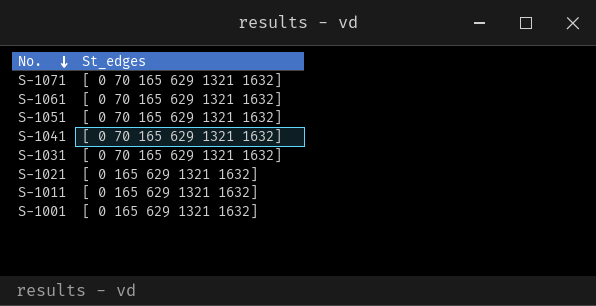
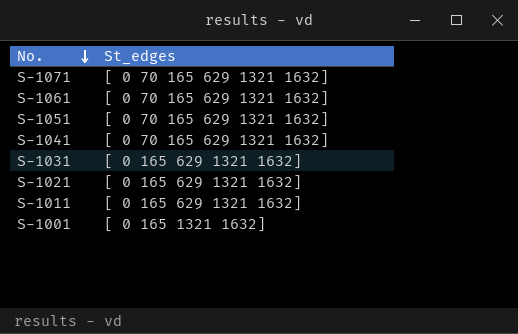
S-1031 | St_edges: [ 0 70 165 629 1321 1632] -> [ 0 165 629 1321 1632]
S-1001 | St_edges: [ 0 165 629 1321 1632] -> [ 0 165 1321 1632]

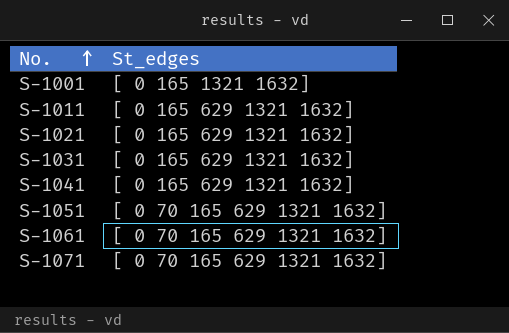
row order: No. descending -> No. ascending
S-1041 | St_edges: [ 0 70 165 629 1321 1632] -> [ 0 165 629 1321 1632]

